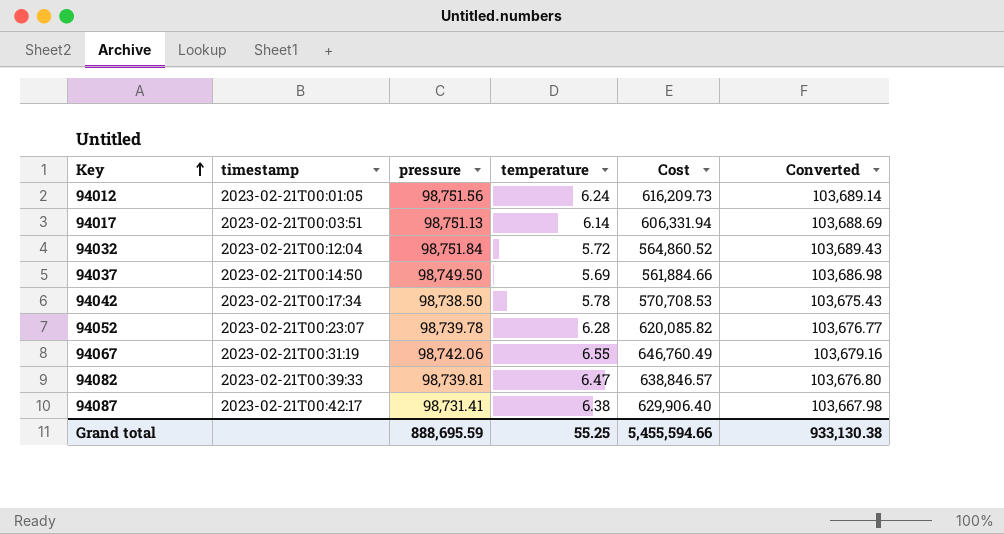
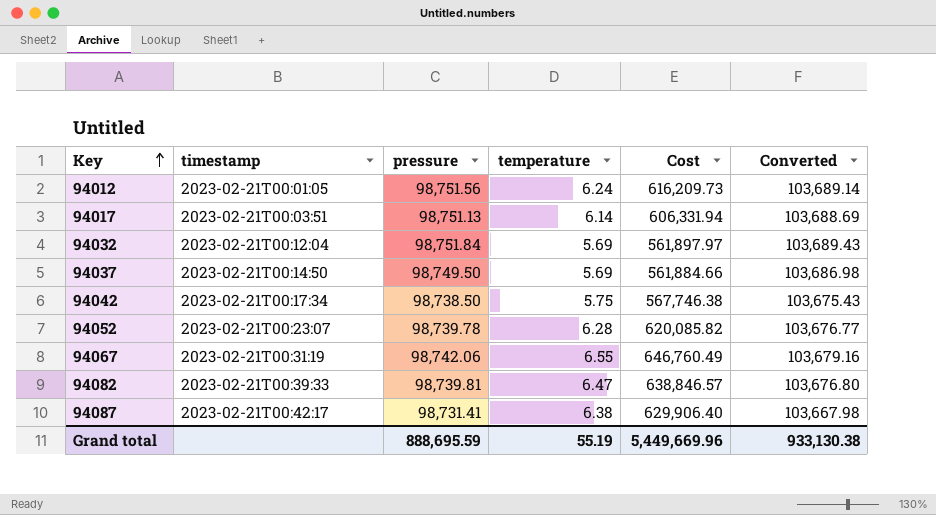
94032 | temperature: 5.72 -> 5.69
94032 | Cost: 564,860.52 -> 561,897.97
94042 | temperature: 5.78 -> 5.75
94042 | Cost: 570,708.53 -> 567,746.38
Grand total | temperature: 55.25 -> 55.19
Grand total | Cost: 5,455,594.66 -> 5,449,669.96

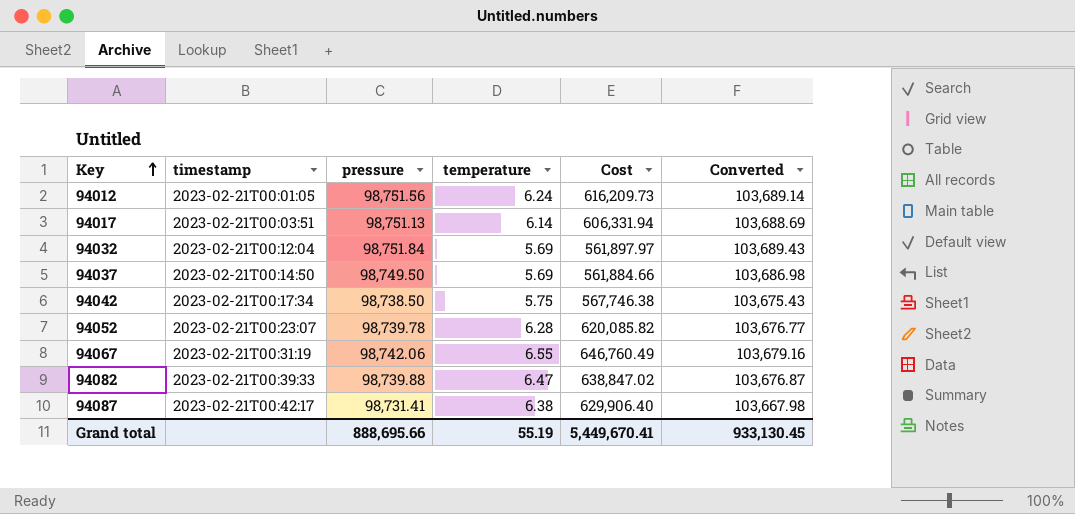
94082 | pressure: 98,739.81 -> 98,739.88
94082 | Cost: 638,846.57 -> 638,847.02
94082 | Converted: 103,676.80 -> 103,676.87
Grand total | pressure: 888,695.59 -> 888,695.66
Grand total | Cost: 5,449,669.96 -> 5,449,670.41
Grand total | Converted: 933,130.38 -> 933,130.45

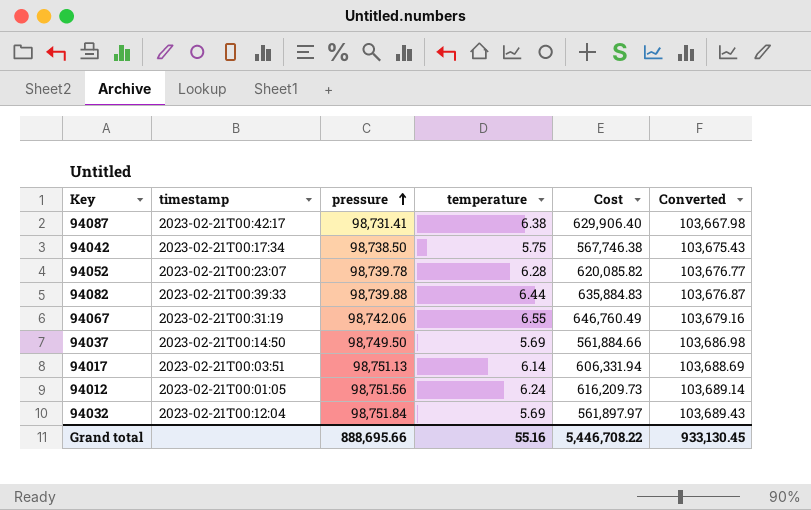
row order: Key ascending -> pressure ascending
94082 | temperature: 6.47 -> 6.44
94082 | Cost: 638,847.02 -> 635,884.83
Grand total | temperature: 55.19 -> 55.16
Grand total | Cost: 5,449,670.41 -> 5,446,708.22

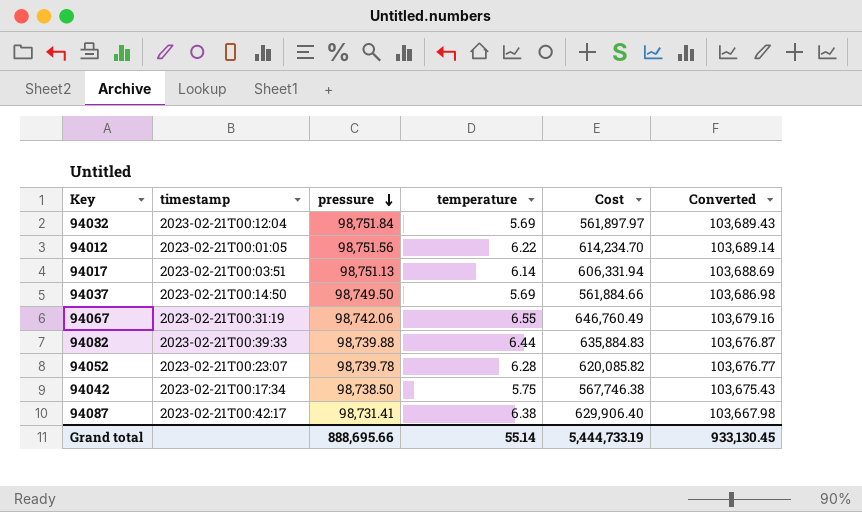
row order: pressure ascending -> pressure descending
94012 | temperature: 6.24 -> 6.22
94012 | Cost: 616,209.73 -> 614,234.70
Grand total | temperature: 55.16 -> 55.14
Grand total | Cost: 5,446,708.22 -> 5,444,733.19

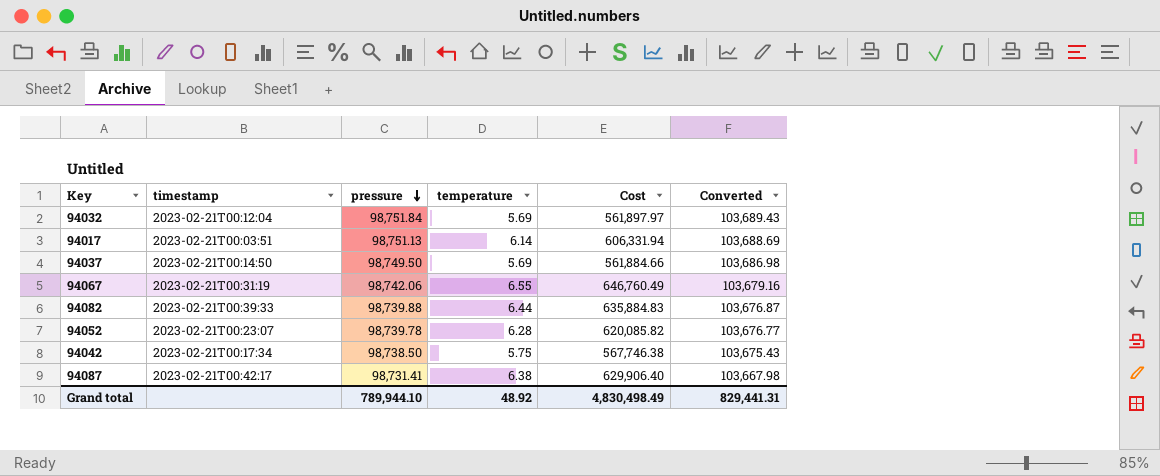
row 94012: 2023-02-21T00:01:05 | 98,751.56 | 6.22 | 614,234.70 | 103,689.14 -> none
Grand total | pressure: 888,695.66 -> 789,944.10
Grand total | temperature: 55.14 -> 48.92
Grand total | Cost: 5,444,733.19 -> 4,830,498.49
Grand total | Converted: 933,130.45 -> 829,441.31

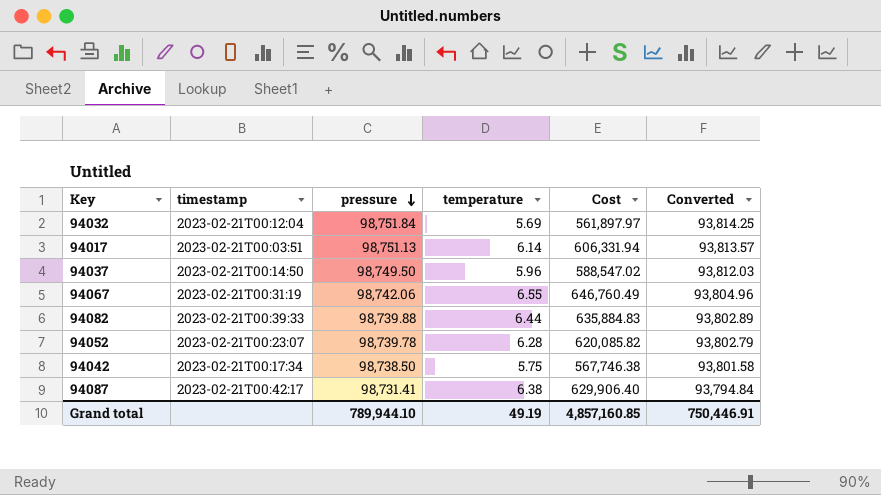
column Converted | formula: [pressure] * 1.05 -> [pressure] * 0.95
94037 | temperature: 5.69 -> 5.96
94037 | Cost: 561,884.66 -> 588,547.02
Grand total | temperature: 48.92 -> 49.19
Grand total | Cost: 4,830,498.49 -> 4,857,160.85
Grand total | Converted: 829,441.31 -> 750,446.91

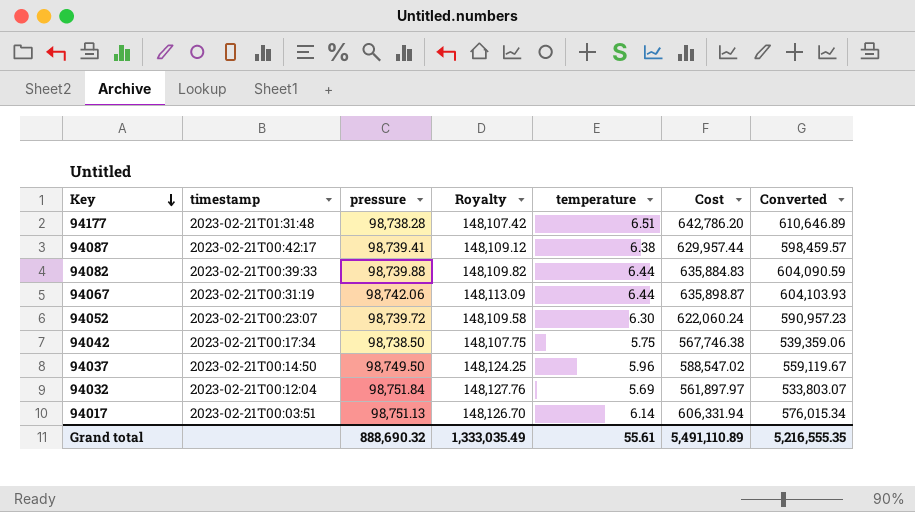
row order: pressure descending -> Key descending
column Royalty | formula: none -> [pressure] * 1.5
column Converted | formula: [pressure] * 0.95 -> [Cost] * 0.95
row 94177: none -> 2023-02-21T01:31:48 | 98,738.28 | 148,107.42 | 6.51 | 642,786.20 | 610,646.89
94087 | pressure: 98,731.41 -> 98,739.41
94087 | Cost: 629,906.40 -> 629,957.44
94067 | temperature: 6.55 -> 6.44
94067 | Cost: 646,760.49 -> 635,898.87
94052 | pressure: 98,739.78 -> 98,739.72
94052 | temperature: 6.28 -> 6.30
94052 | Cost: 620,085.82 -> 622,060.24
Grand total | pressure: 789,944.10 -> 888,690.32
Grand total | temperature: 49.19 -> 55.61
Grand total | Cost: 4,857,160.85 -> 5,491,110.89
Grand total | Converted: 750,446.91 -> 5,216,555.35

